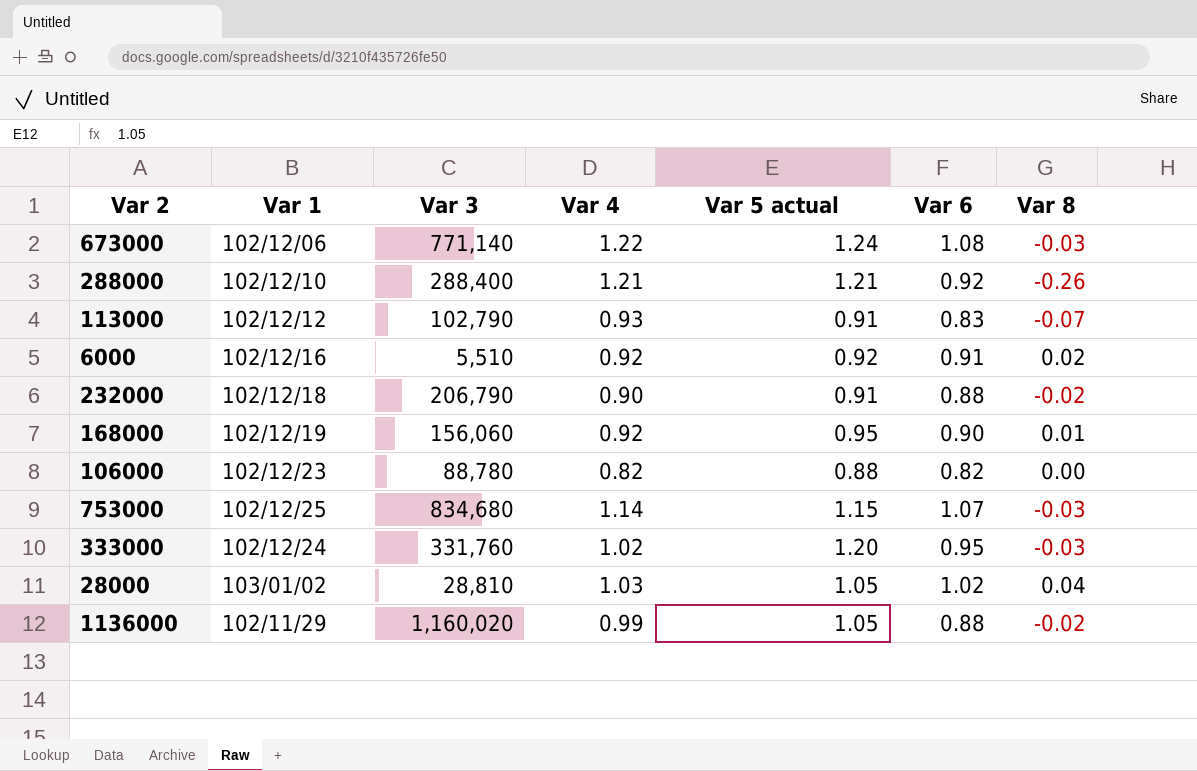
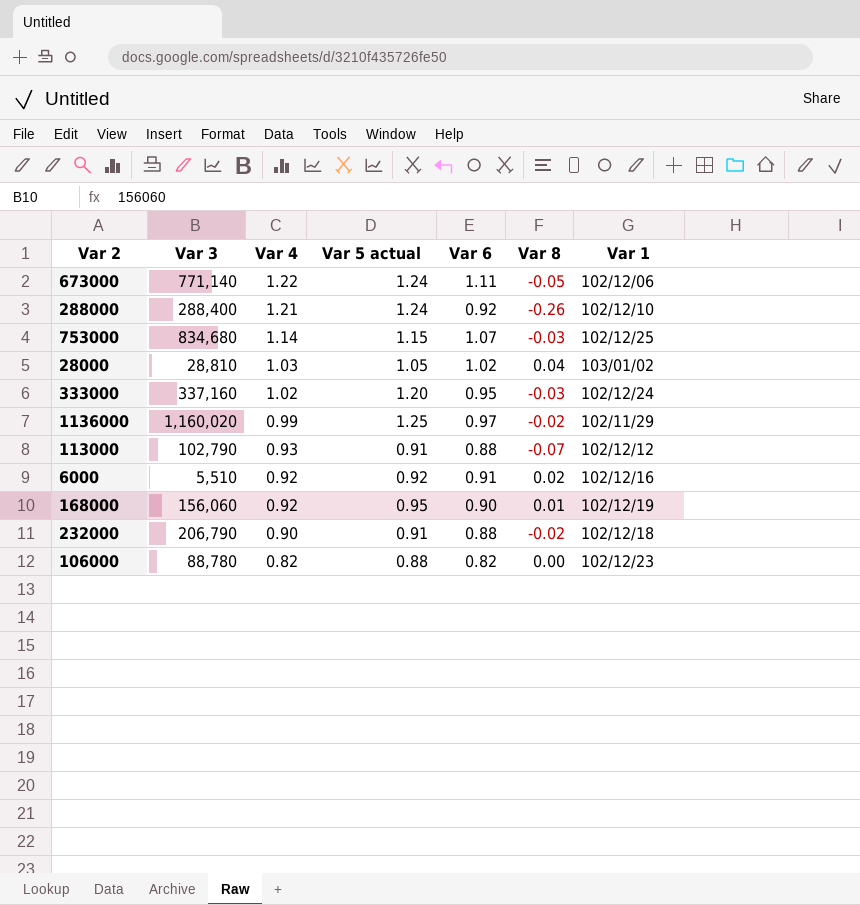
row order: none -> Var 4 descending
column Var 1 | position: 2 -> 7
673000 | Var 6: 1.08 -> 1.11
673000 | Var 8: -0.03 -> -0.05
288000 | Var 5 actual: 1.21 -> 1.24
333000 | Var 3: 331,760 -> 337,160
1136000 | Var 5 actual: 1.05 -> 1.25
1136000 | Var 6: 0.88 -> 0.97
113000 | Var 6: 0.83 -> 0.88

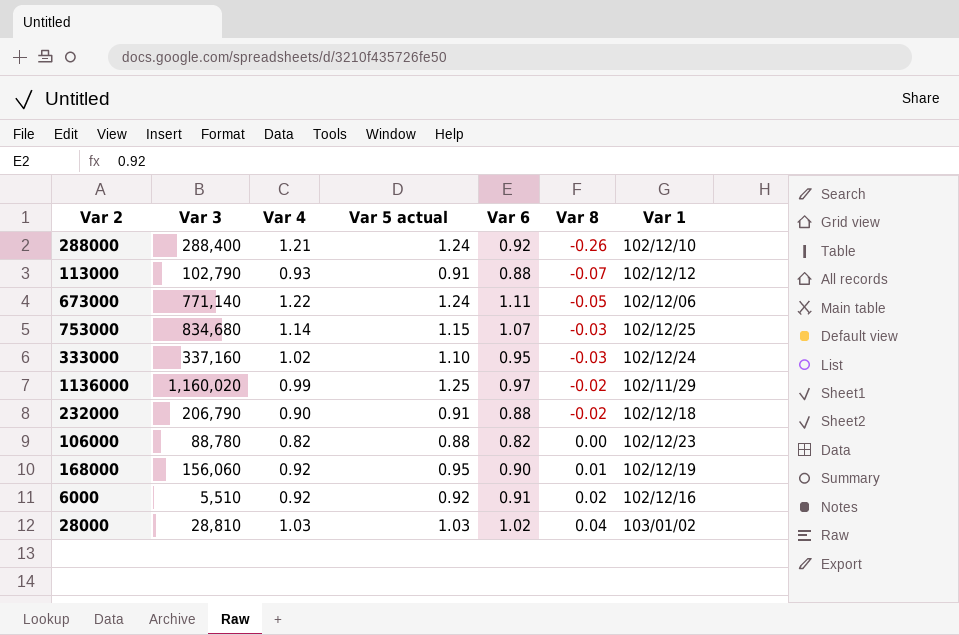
row order: Var 4 descending -> Var 8 ascending
333000 | Var 5 actual: 1.20 -> 1.10
28000 | Var 5 actual: 1.05 -> 1.03

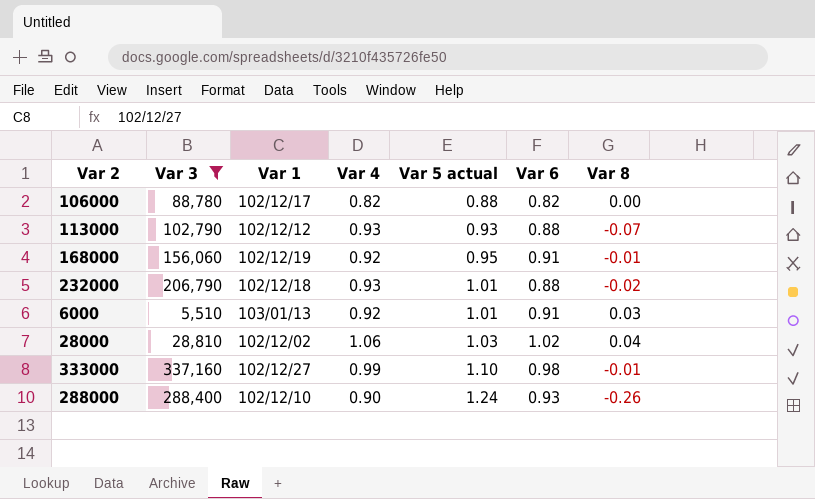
filter: none -> Var 3 <= 337,160
row order: Var 8 ascending -> Var 5 actual ascending
column Var 1 | position: 7 -> 3
106000 | Var 1: 102/12/23 -> 102/12/17
113000 | Var 5 actual: 0.91 -> 0.93
168000 | Var 6: 0.90 -> 0.91
168000 | Var 8: 0.01 -> -0.01
232000 | Var 4: 0.90 -> 0.93
232000 | Var 5 actual: 0.91 -> 1.01
6000 | Var 1: 102/12/16 -> 103/01/13
6000 | Var 5 actual: 0.92 -> 1.01
6000 | Var 8: 0.02 -> 0.03
28000 | Var 1: 103/01/02 -> 102/12/02
28000 | Var 4: 1.03 -> 1.06
333000 | Var 1: 102/12/24 -> 102/12/27
333000 | Var 4: 1.02 -> 0.99
333000 | Var 6: 0.95 -> 0.98
333000 | Var 8: -0.03 -> -0.01
288000 | Var 4: 1.21 -> 0.90
288000 | Var 6: 0.92 -> 0.93

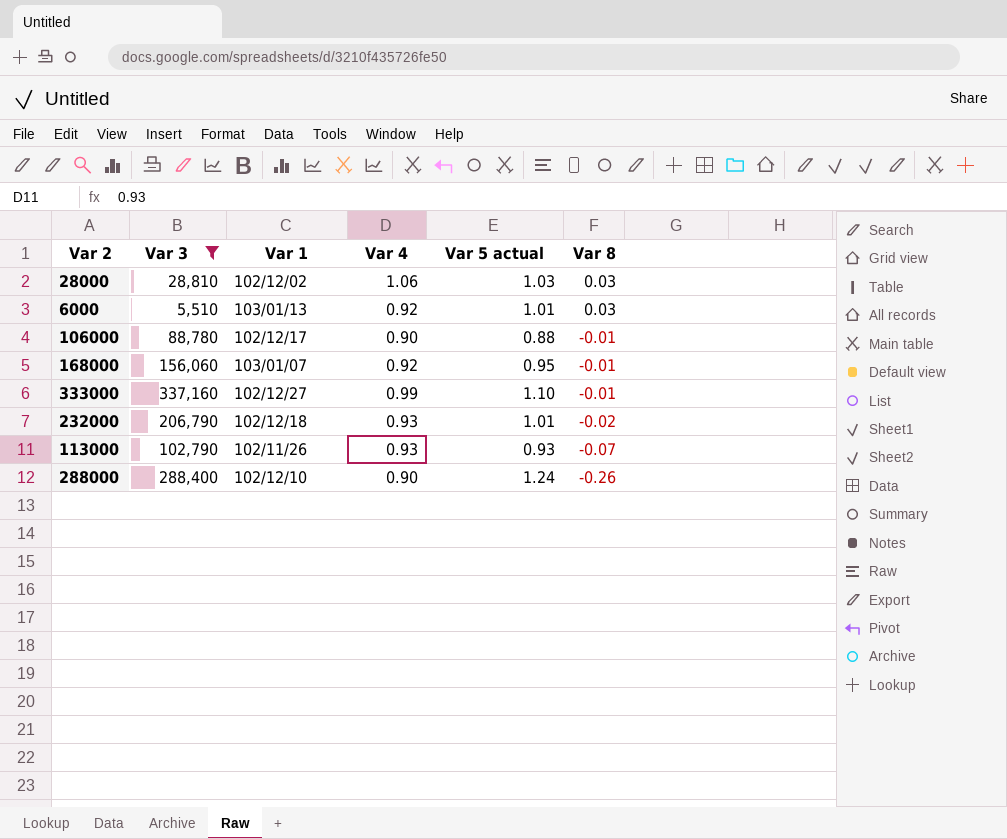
row order: Var 5 actual ascending -> Var 8 descending
column Var 6 | position: 6 -> none
28000 | Var 8: 0.04 -> 0.03
106000 | Var 4: 0.82 -> 0.90
106000 | Var 8: 0.00 -> -0.01
168000 | Var 1: 102/12/19 -> 103/01/07
113000 | Var 1: 102/12/12 -> 102/11/26

